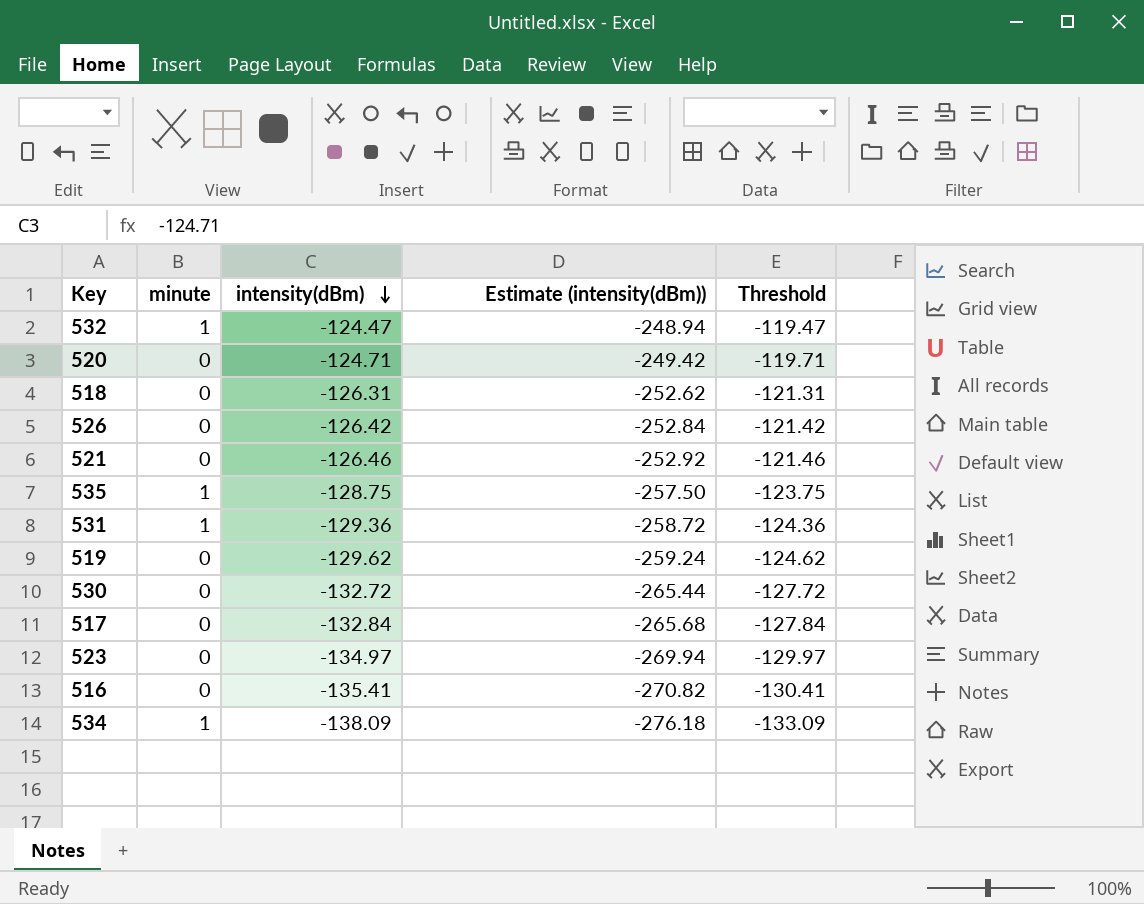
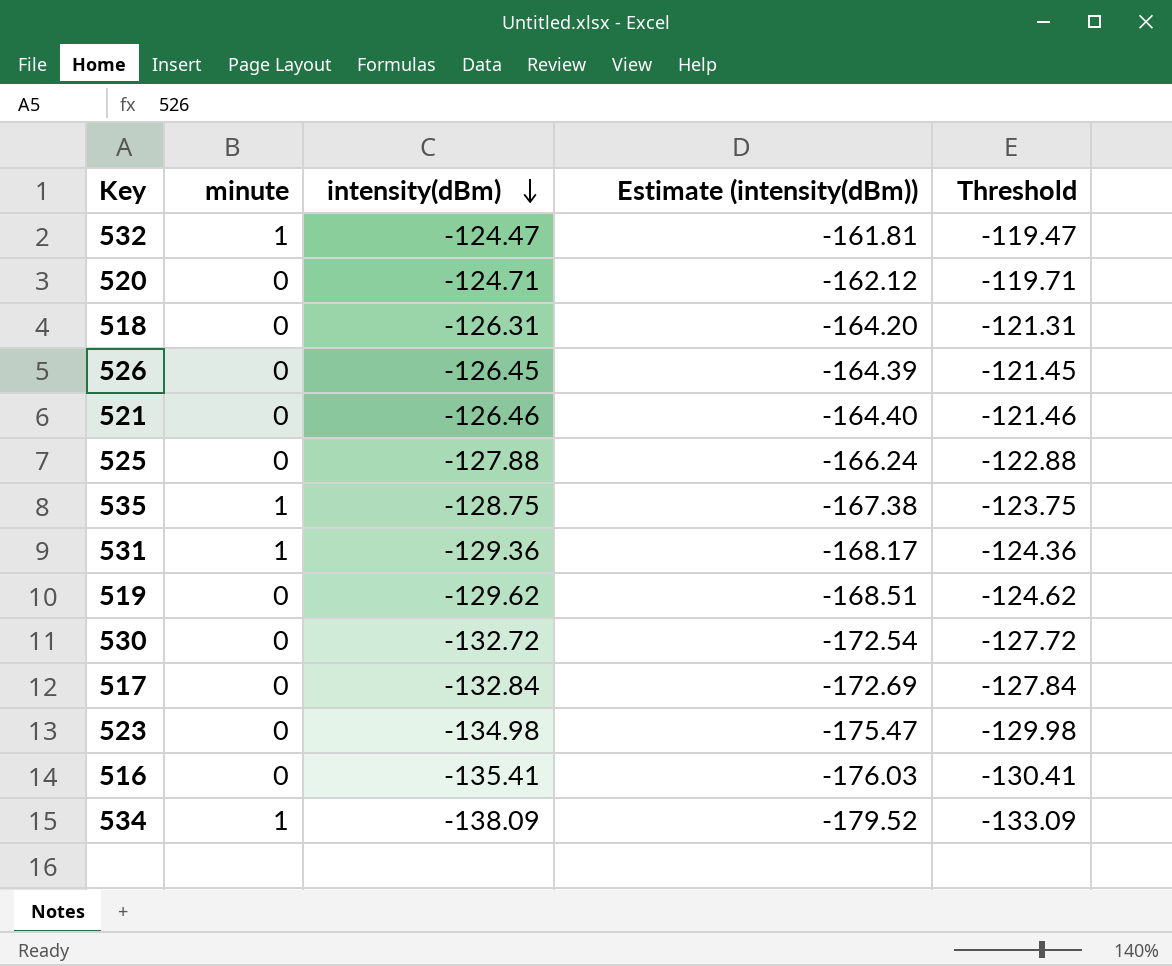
column Estimate (intensity(dBm)) | formula: [intensity(dBm)] * 2 -> [intensity(dBm)] * 1.3
526 | intensity(dBm): -126.42 -> -126.45
526 | Threshold: -121.42 -> -121.45
row 525: none -> 0 | -127.88 | -166.24 | -122.88
523 | intensity(dBm): -134.97 -> -134.98
523 | Threshold: -129.97 -> -129.98

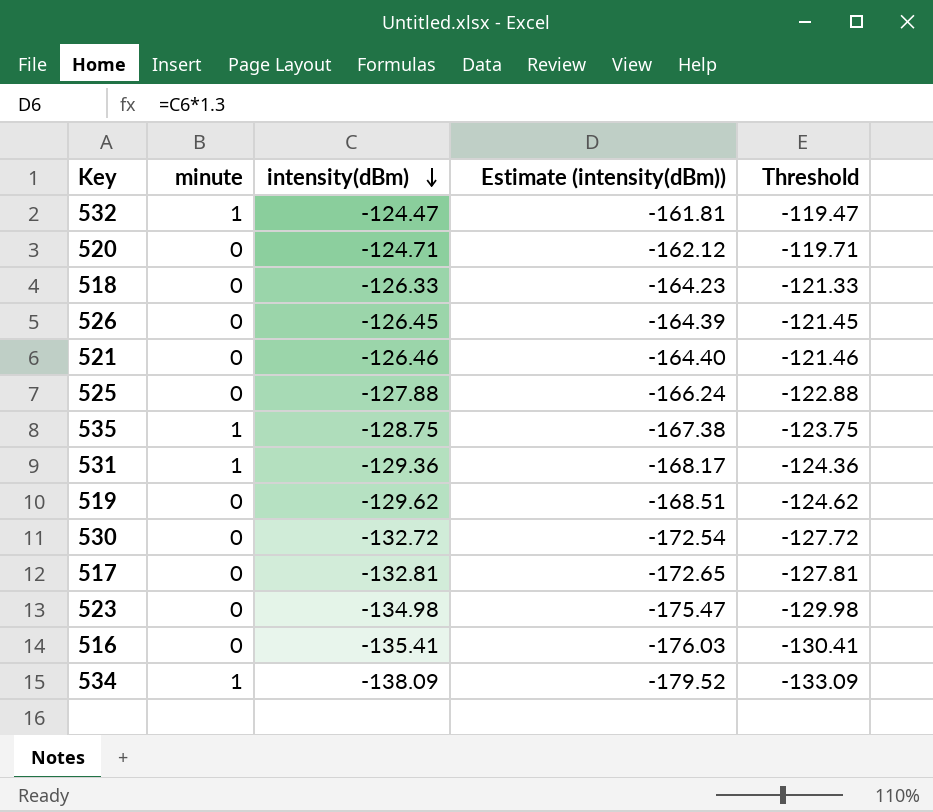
518 | intensity(dBm): -126.31 -> -126.33
518 | Estimate (intensity(dBm)): -164.20 -> -164.23
518 | Threshold: -121.31 -> -121.33
517 | intensity(dBm): -132.84 -> -132.81
517 | Estimate (intensity(dBm)): -172.69 -> -172.65
517 | Threshold: -127.84 -> -127.81

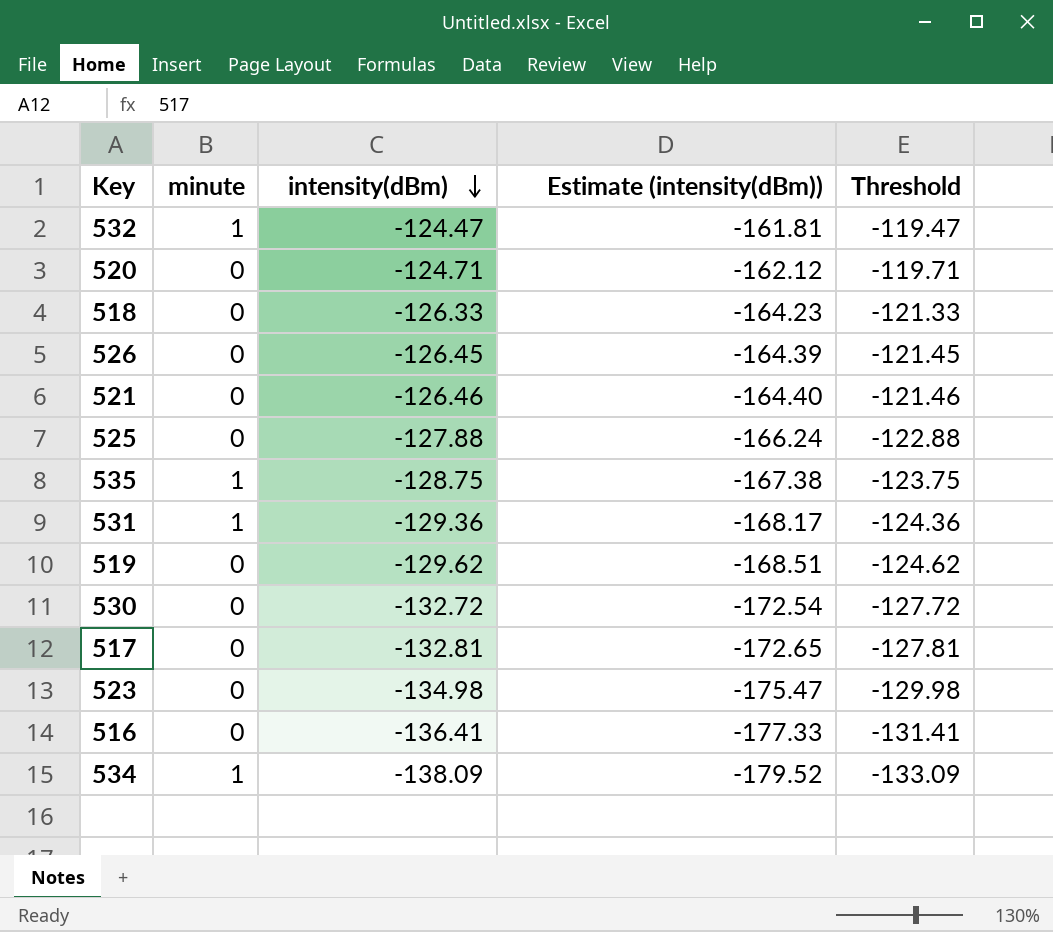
516 | intensity(dBm): -135.41 -> -136.41
516 | Estimate (intensity(dBm)): -176.03 -> -177.33
516 | Threshold: -130.41 -> -131.41

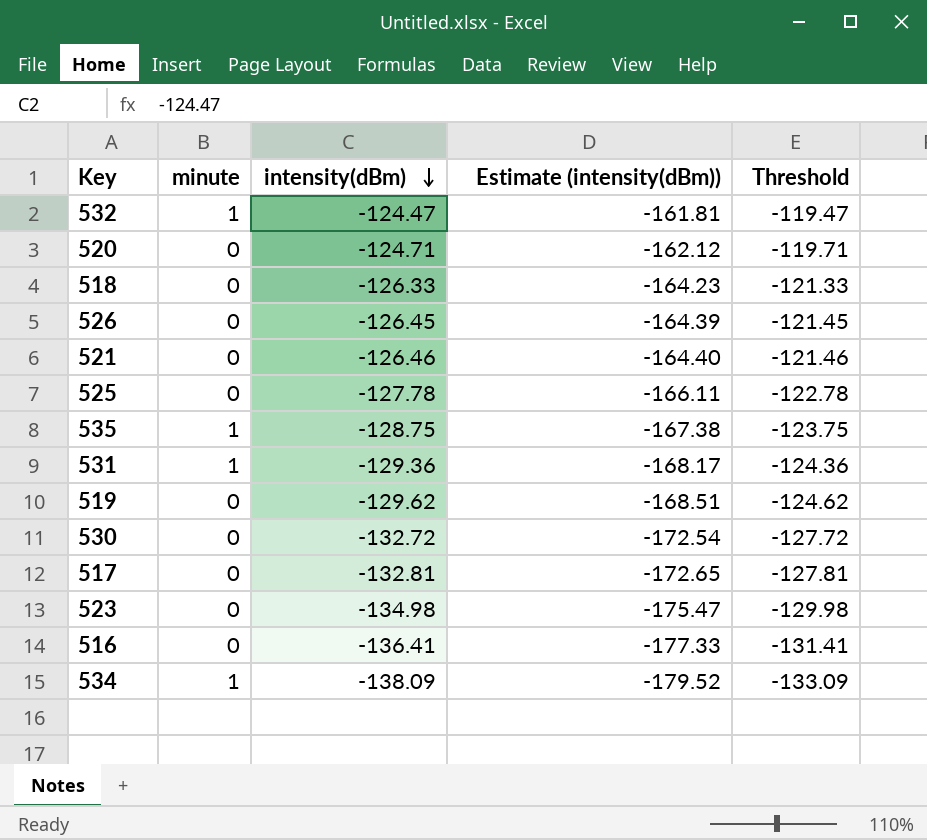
525 | intensity(dBm): -127.88 -> -127.78
525 | Estimate (intensity(dBm)): -166.24 -> -166.11
525 | Threshold: -122.88 -> -122.78

